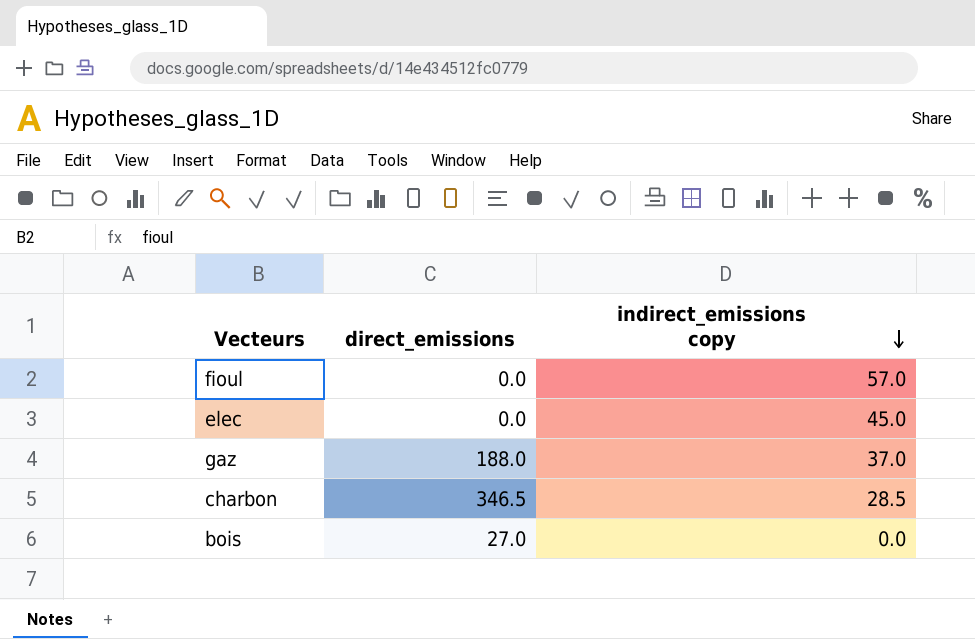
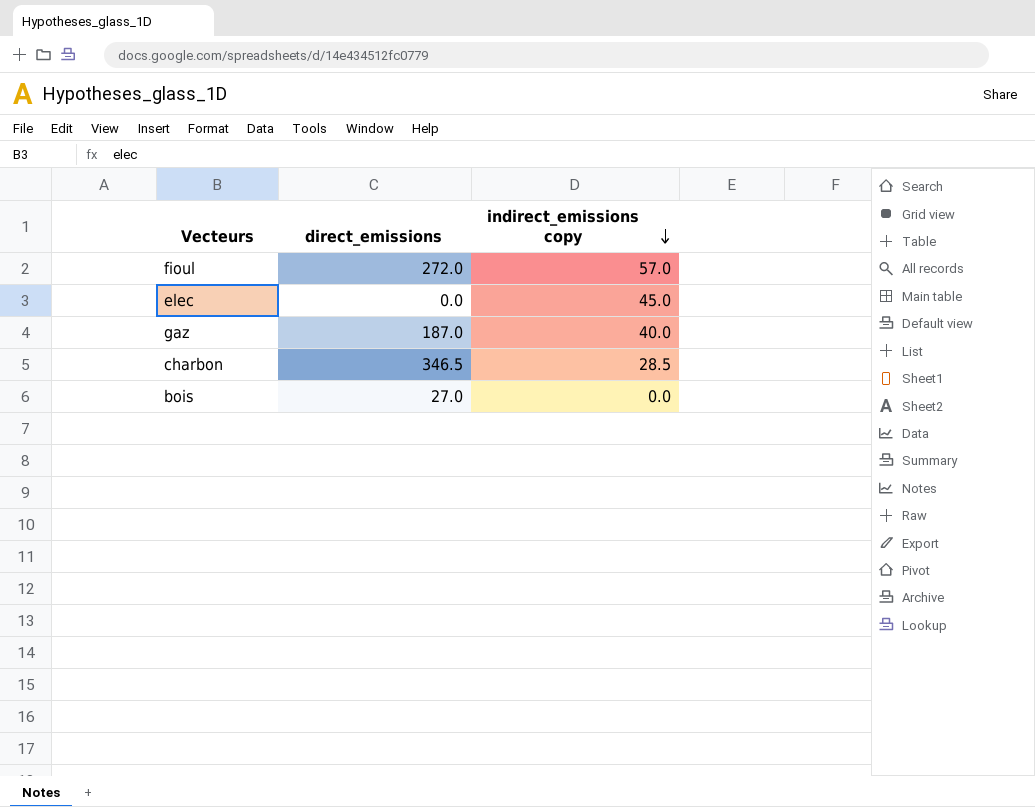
fioul | direct_emissions: 0.0 -> 272.0
gaz | direct_emissions: 188.0 -> 187.0
gaz | indirect_emissions copy: 37.0 -> 40.0

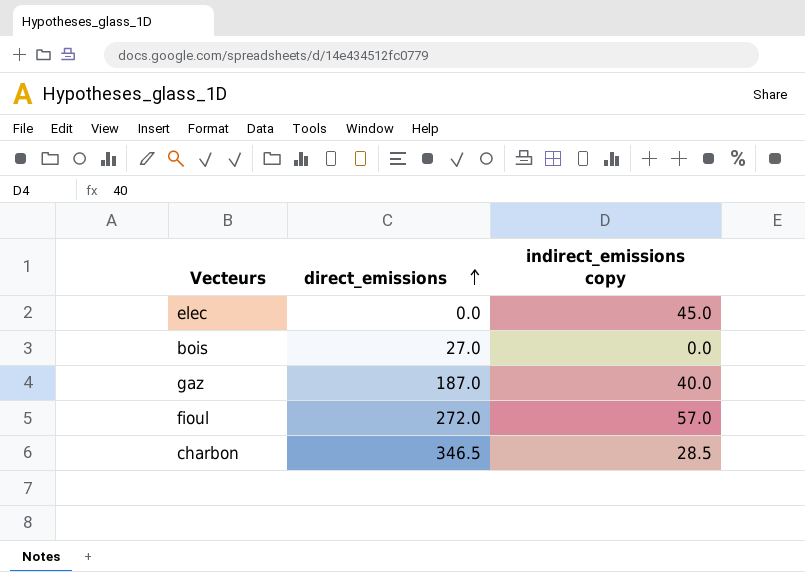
row order: indirect_emissions copy descending -> direct_emissions ascending

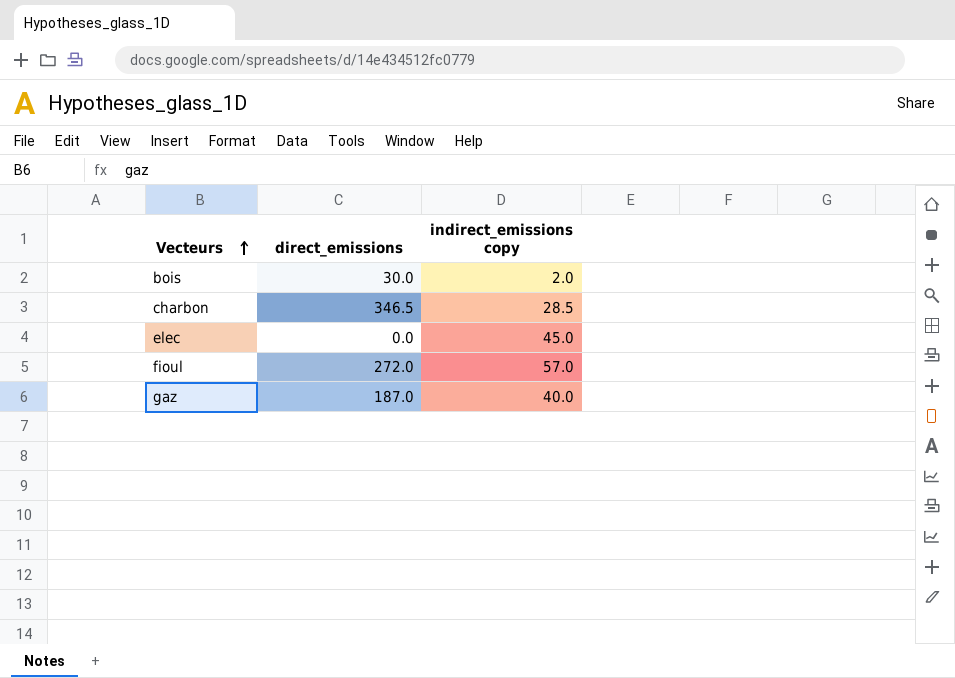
row order: direct_emissions ascending -> Vecteurs ascending
bois | direct_emissions: 27.0 -> 30.0
bois | indirect_emissions copy: 0.0 -> 2.0

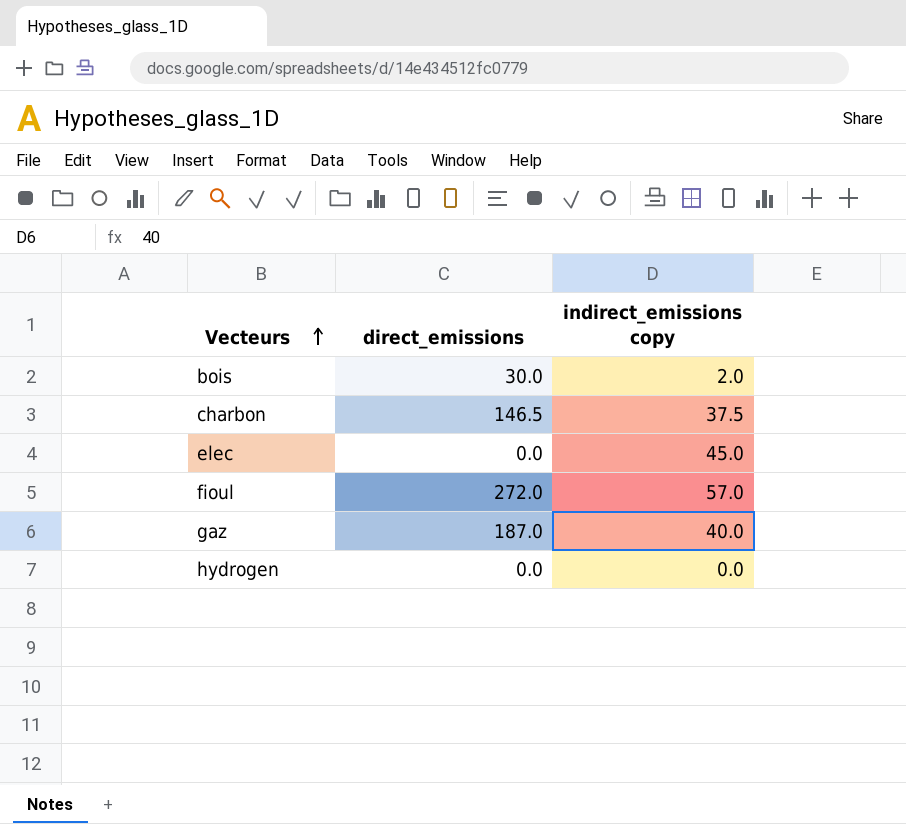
charbon | direct_emissions: 346.5 -> 146.5
charbon | indirect_emissions copy: 28.5 -> 37.5
row hydrogen: none -> 0.0 | 0.0

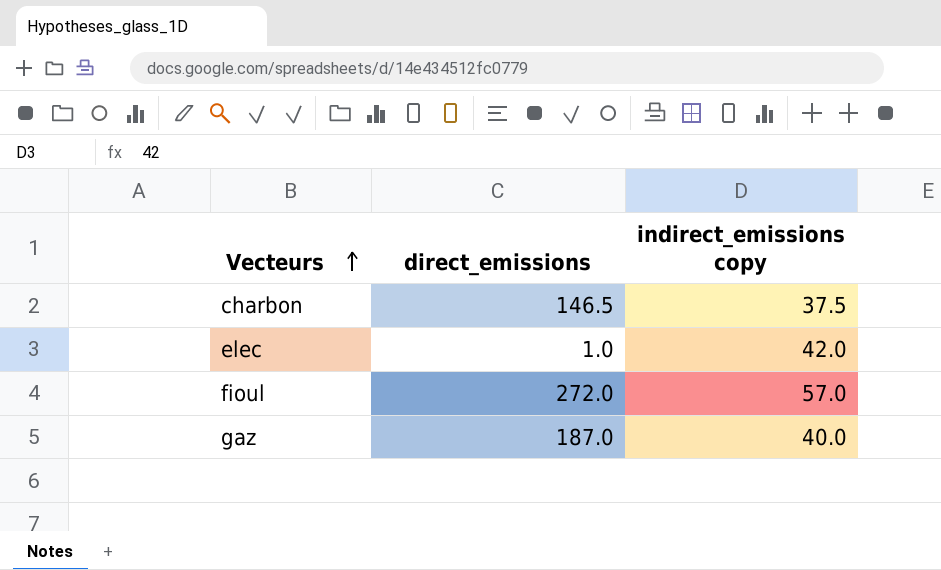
row bois: 30.0 | 2.0 -> none
row hydrogen: 0.0 | 0.0 -> none
elec | direct_emissions: 0.0 -> 1.0
elec | indirect_emissions copy: 45.0 -> 42.0

